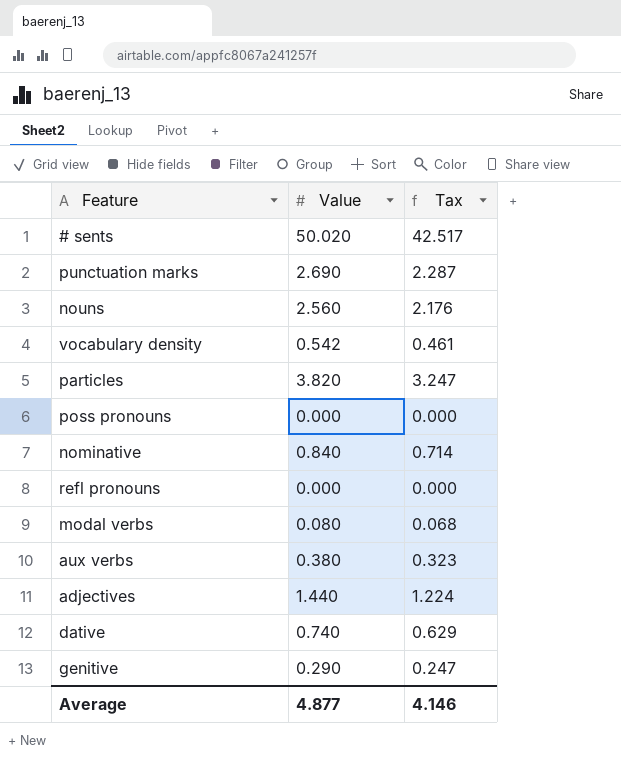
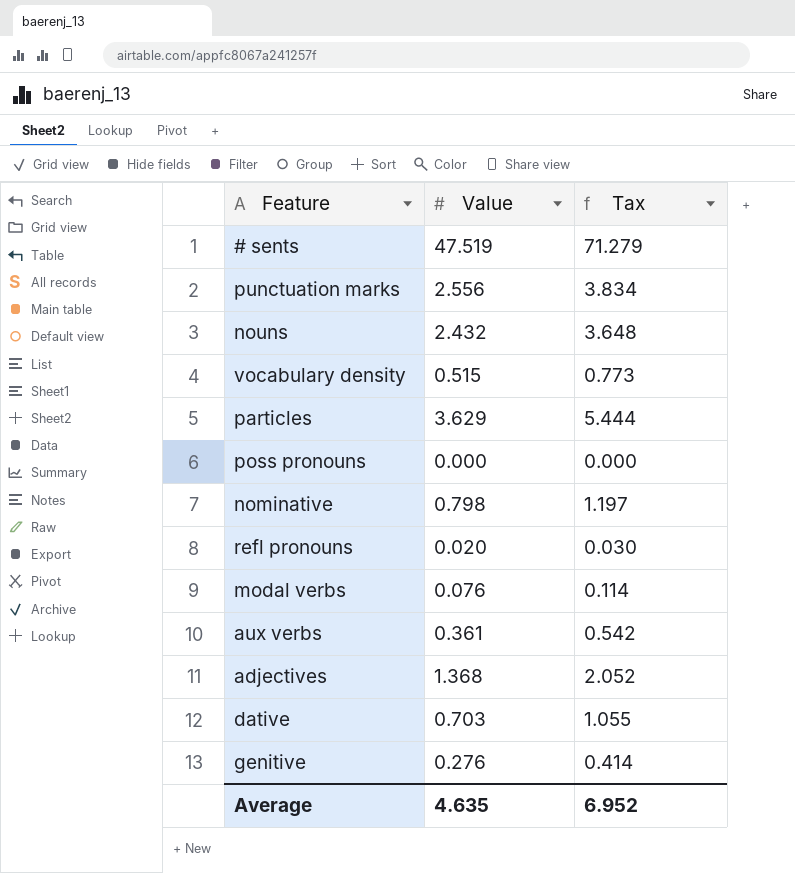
column Tax | formula: [Value] * 0.85 -> [Value] * 1.5
# sents | Value: 50.020 -> 47.519
punctuation marks | Value: 2.690 -> 2.556
nouns | Value: 2.560 -> 2.432
vocabulary density | Value: 0.542 -> 0.515
particles | Value: 3.820 -> 3.629
nominative | Value: 0.840 -> 0.798
refl pronouns | Value: 0.000 -> 0.020
modal verbs | Value: 0.080 -> 0.076
aux verbs | Value: 0.380 -> 0.361
adjectives | Value: 1.440 -> 1.368
dative | Value: 0.740 -> 0.703
genitive | Value: 0.290 -> 0.276
Average | Value: 4.877 -> 4.635
Average | Tax: 4.146 -> 6.952

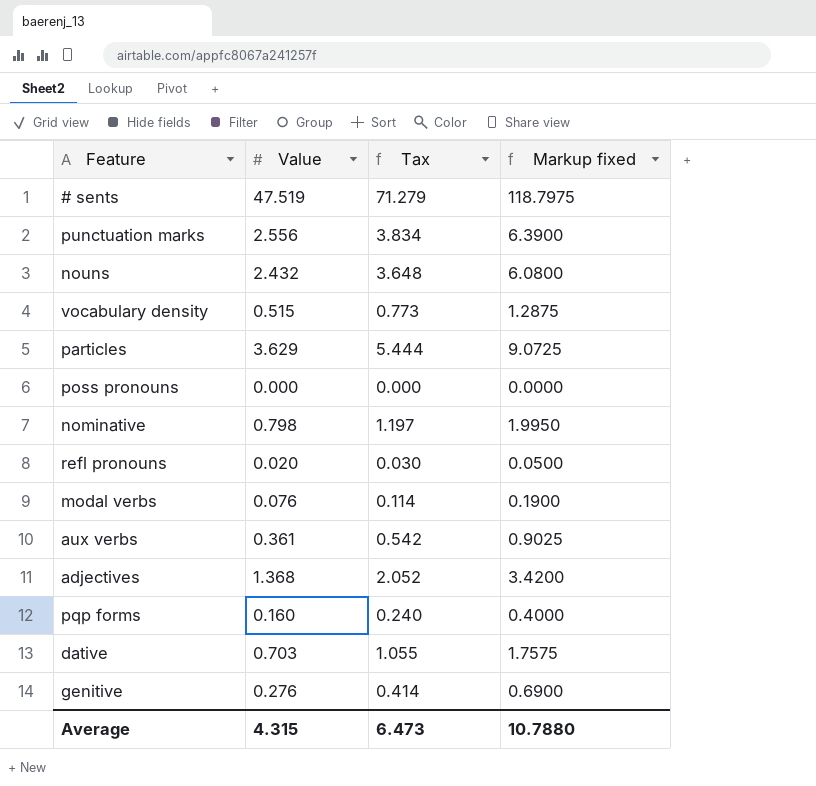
column Markup fixed | formula: none -> [Value] * 2.5
row pqp forms: none -> 0.160 | 0.240 | 0.4000
Average | Value: 4.635 -> 4.315
Average | Tax: 6.952 -> 6.473

